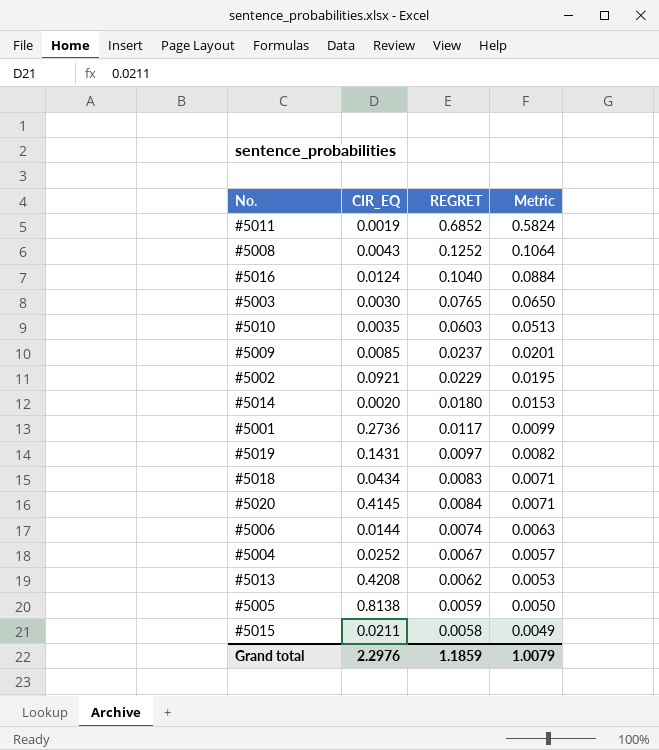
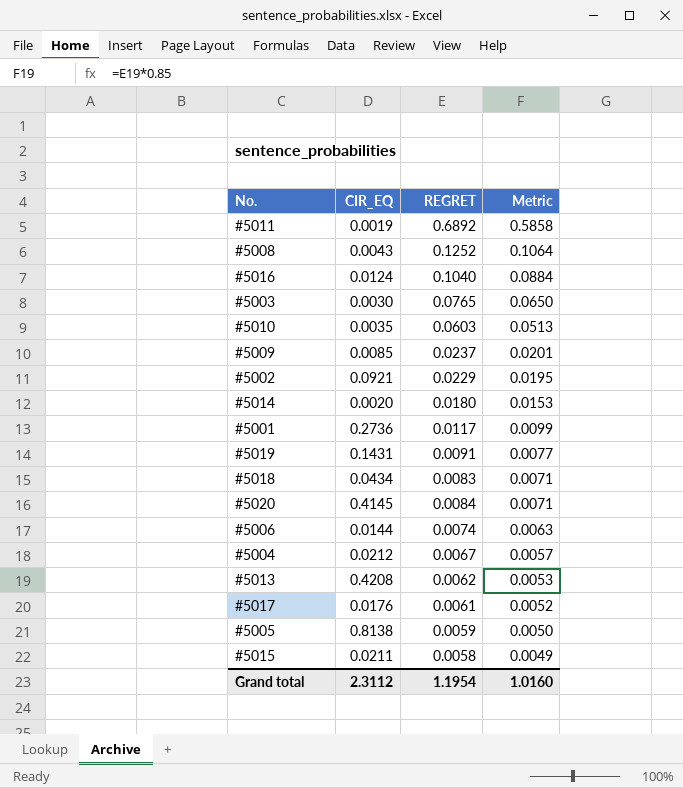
#5011 | REGRET: 0.6852 -> 0.6892
#5011 | Metric: 0.5824 -> 0.5858
#5019 | REGRET: 0.0097 -> 0.0091
#5019 | Metric: 0.0082 -> 0.0077
#5004 | CIR_EQ: 0.0252 -> 0.0212
row #5017: none -> 0.0176 | 0.0061 | 0.0052
Grand total | CIR_EQ: 2.2976 -> 2.3112
Grand total | REGRET: 1.1859 -> 1.1954
Grand total | Metric: 1.0079 -> 1.0160

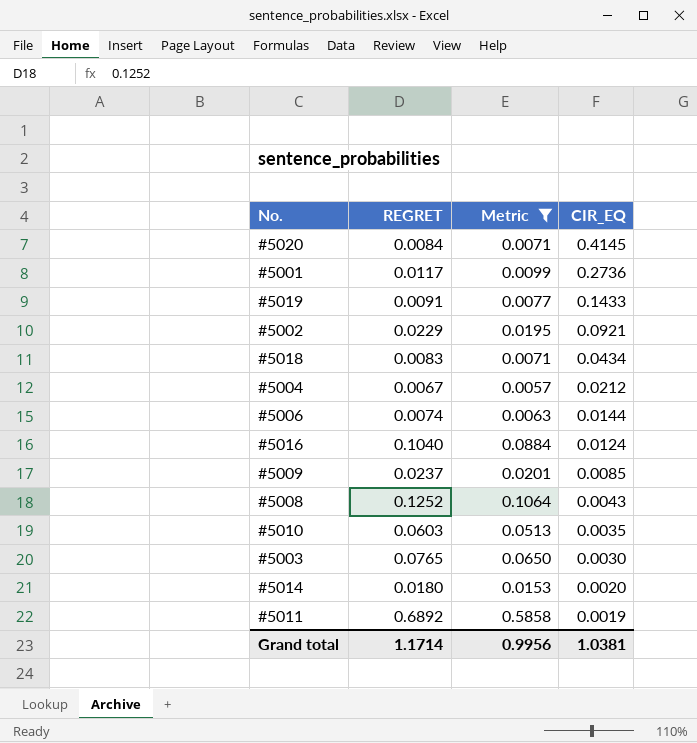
filter: none -> Metric >= 0.0057
row order: Metric descending -> CIR_EQ descending
column CIR_EQ | position: 2 -> 4
#5019 | CIR_EQ: 0.1431 -> 0.1433
Grand total | REGRET: 1.1954 -> 1.1714
Grand total | Metric: 1.0160 -> 0.9956
Grand total | CIR_EQ: 2.3112 -> 1.0381

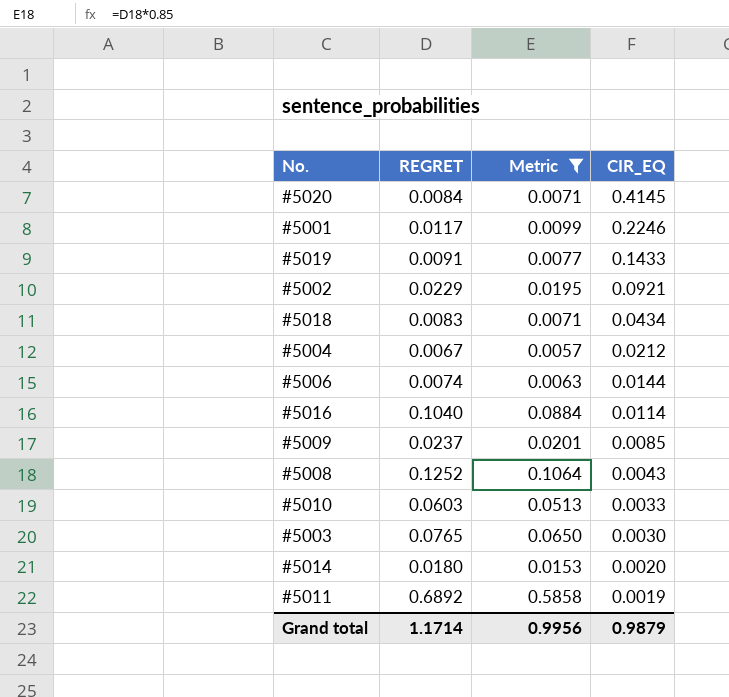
#5001 | CIR_EQ: 0.2736 -> 0.2246
#5016 | CIR_EQ: 0.0124 -> 0.0114
#5010 | CIR_EQ: 0.0035 -> 0.0033
Grand total | CIR_EQ: 1.0381 -> 0.9879

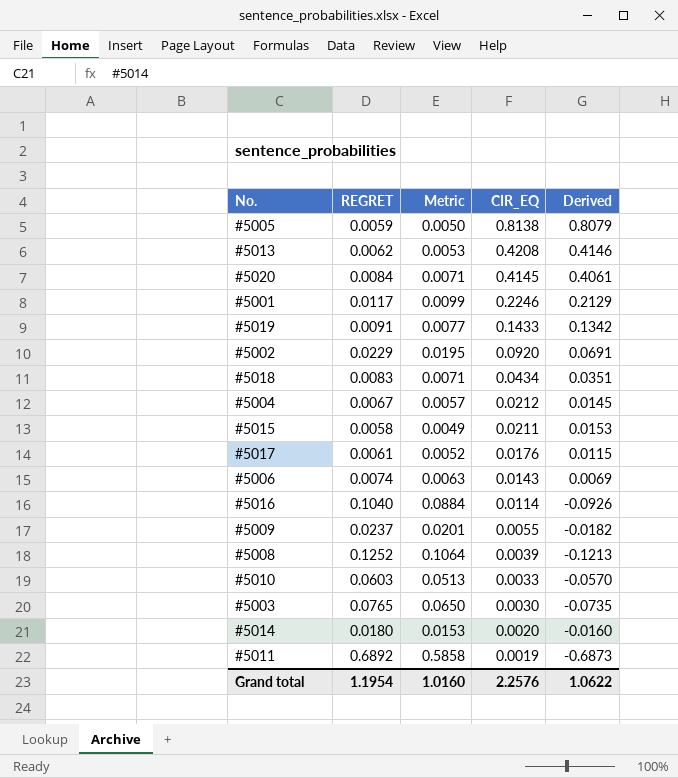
filter: Metric >= 0.0057 -> none
column Derived | formula: none -> [CIR_EQ] - [REGRET]
#5002 | CIR_EQ: 0.0921 -> 0.0920
#5006 | CIR_EQ: 0.0144 -> 0.0143
#5009 | CIR_EQ: 0.0085 -> 0.0055
#5008 | CIR_EQ: 0.0043 -> 0.0039
Grand total | REGRET: 1.1714 -> 1.1954
Grand total | Metric: 0.9956 -> 1.0160
Grand total | CIR_EQ: 0.9879 -> 2.2576

